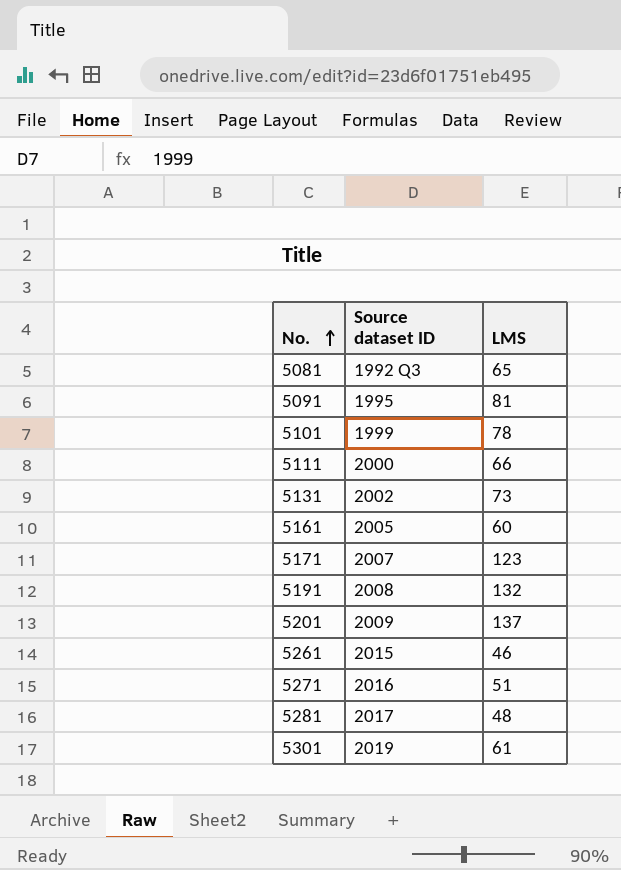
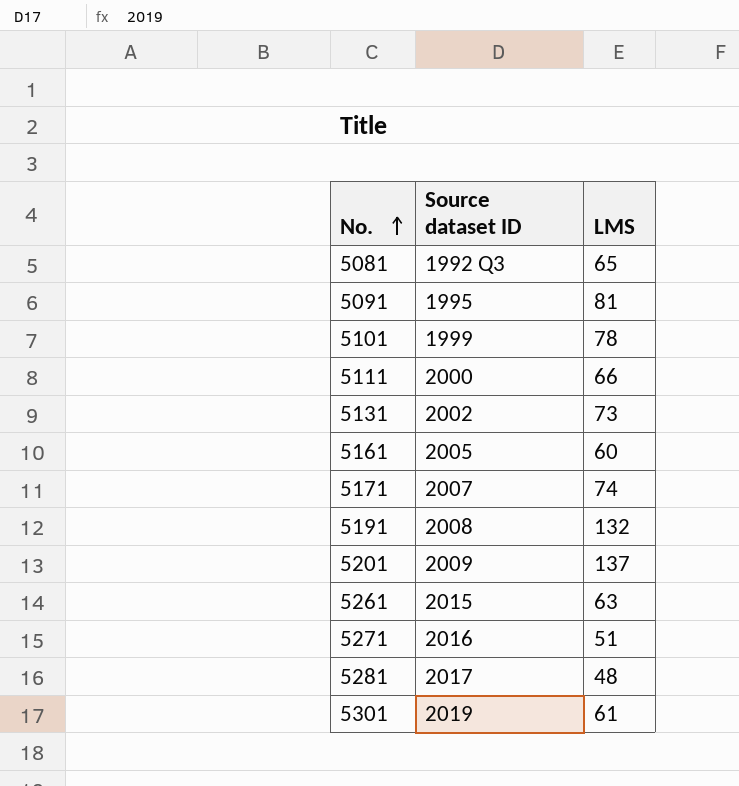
5171 | LMS: 123 -> 74
5261 | LMS: 46 -> 63

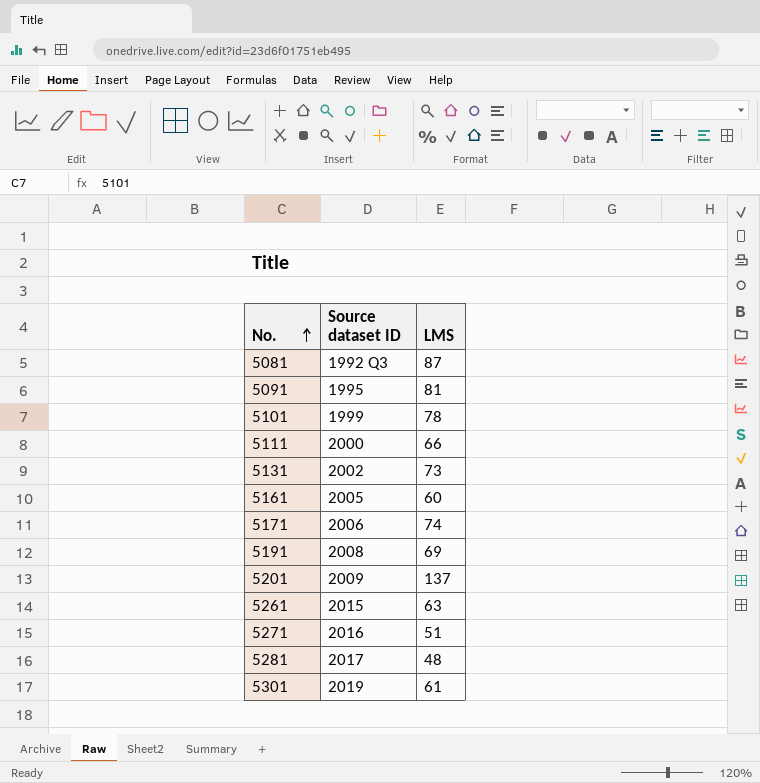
5081 | LMS: 65 -> 87
5171 | Source dataset ID: 2007 -> 2006
5191 | LMS: 132 -> 69

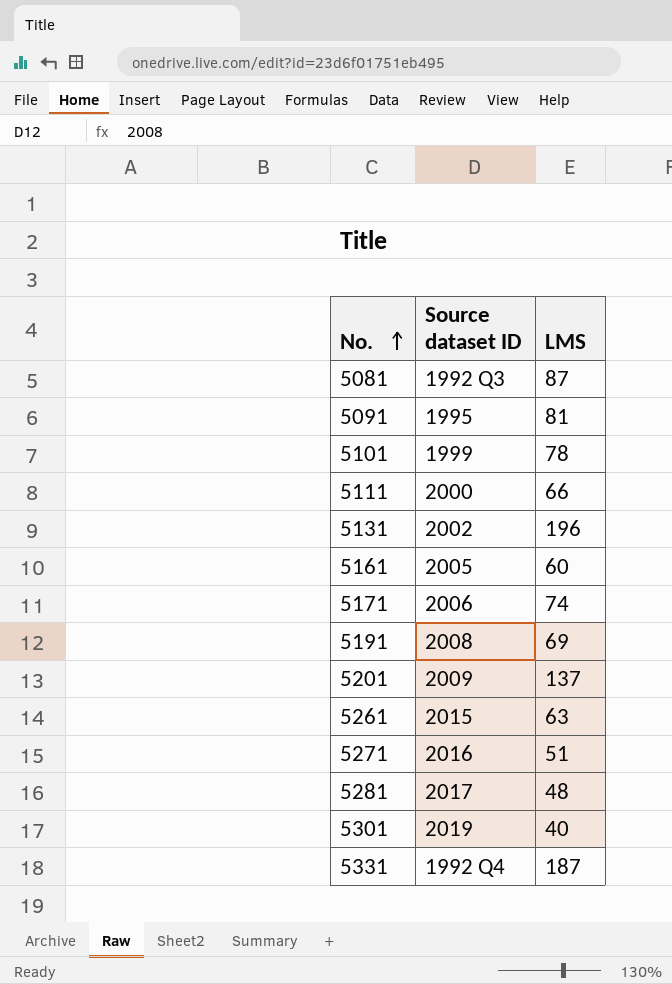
5131 | LMS: 73 -> 196
5301 | LMS: 61 -> 40
row 5331: none -> 1992 Q4 | 187

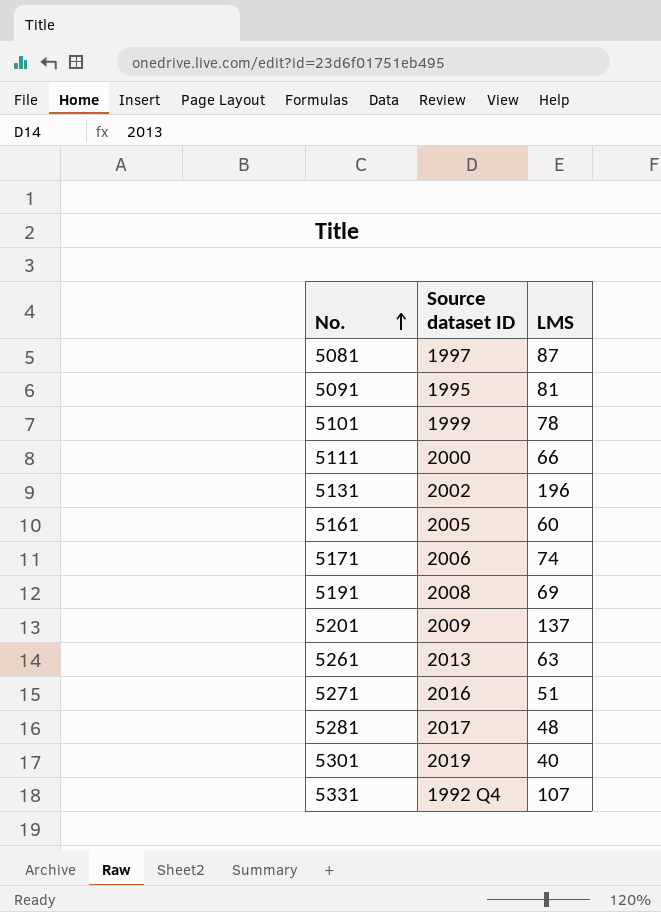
5081 | Source dataset ID: 1992 Q3 -> 1997
5261 | Source dataset ID: 2015 -> 2013
5331 | LMS: 187 -> 107

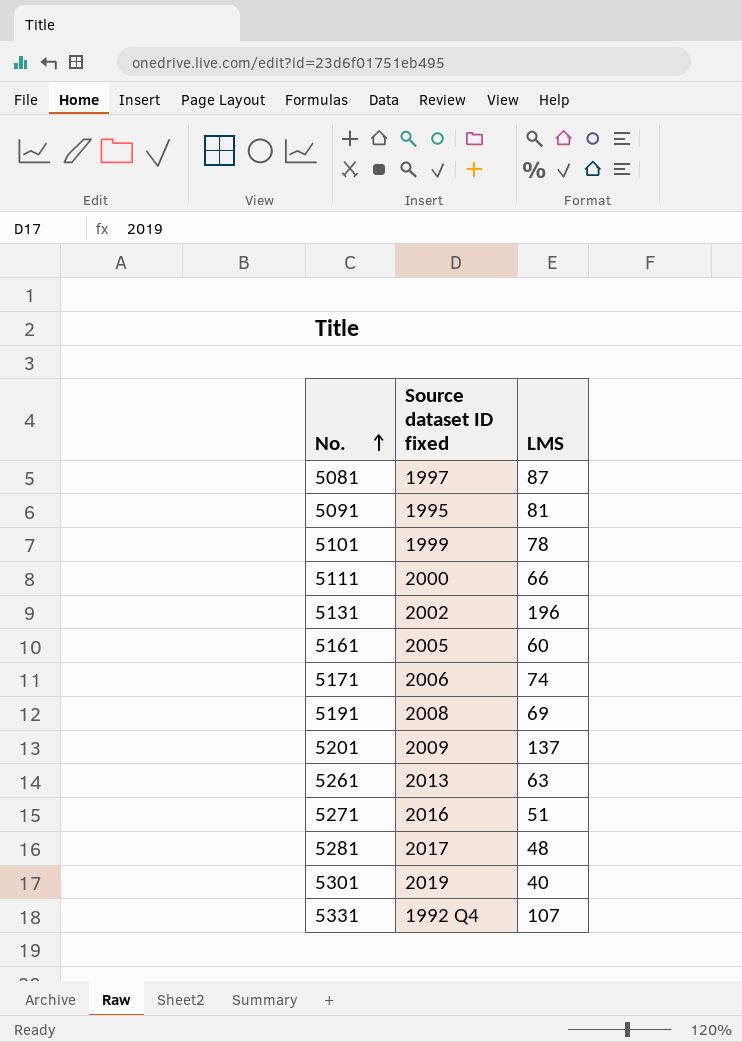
column name: Source dataset ID -> Source dataset ID fixed

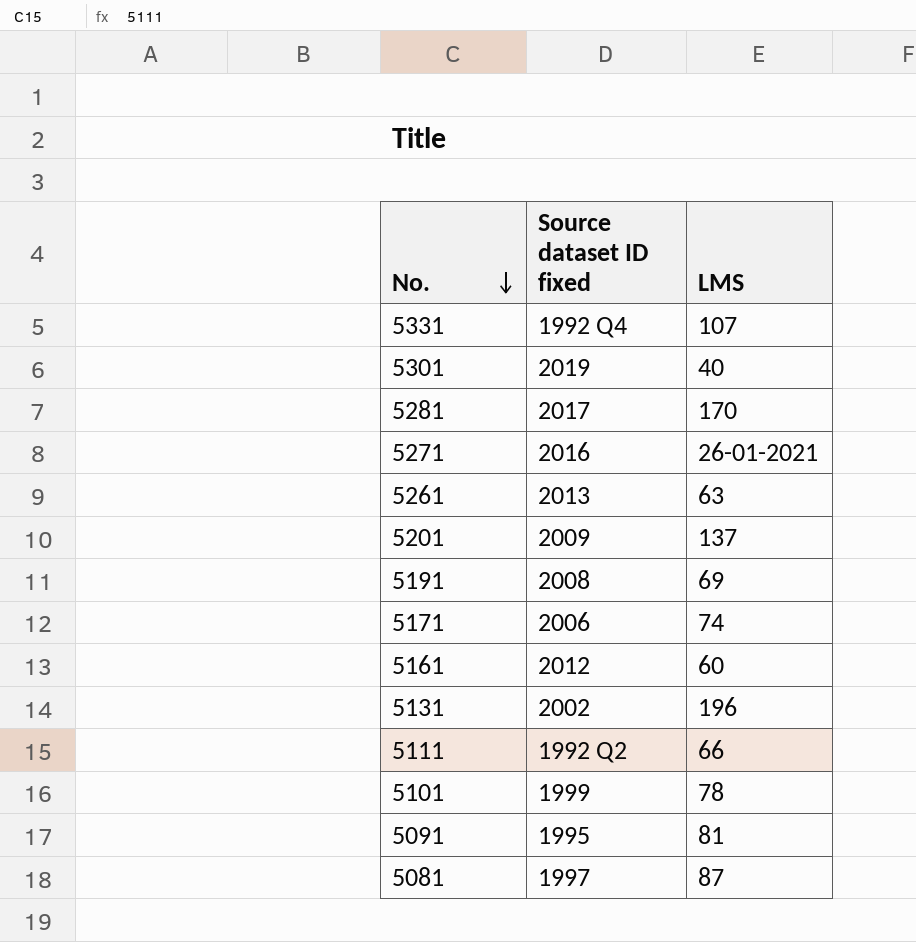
row order: No. ascending -> No. descending
5281 | LMS: 48 -> 170
5271 | LMS: 51 -> 26-01-2021
5161 | Source dataset ID fixed: 2005 -> 2012
5111 | Source dataset ID fixed: 2000 -> 1992 Q2

